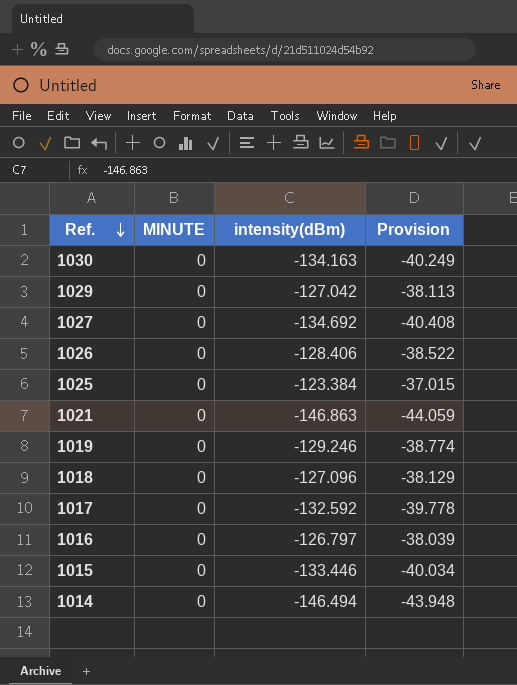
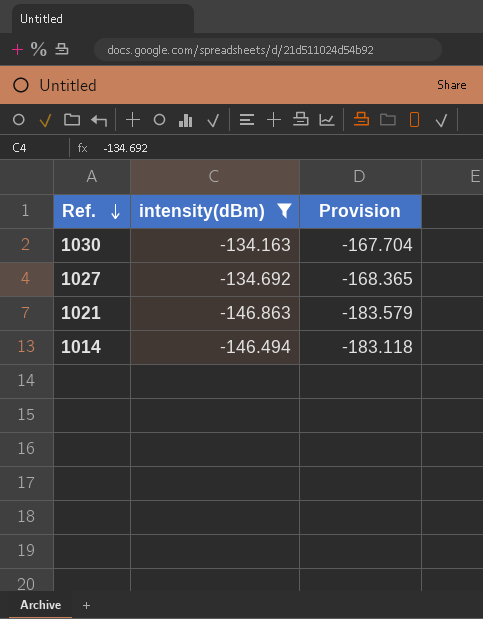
filter: none -> intensity(dBm) <= -134.163
column MINUTE | position: 2 -> none
column Provision | formula: [intensity(dBm)] * 0.3 -> [intensity(dBm)] * 1.25

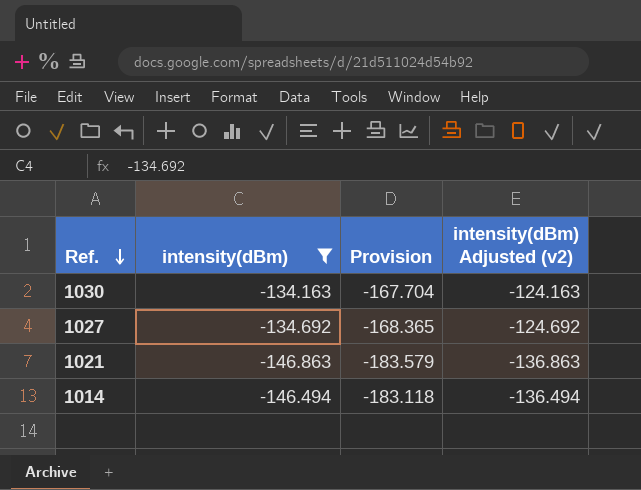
column intensity(dBm) Adjusted (v2) | formula: none -> [intensity(dBm)] + 10

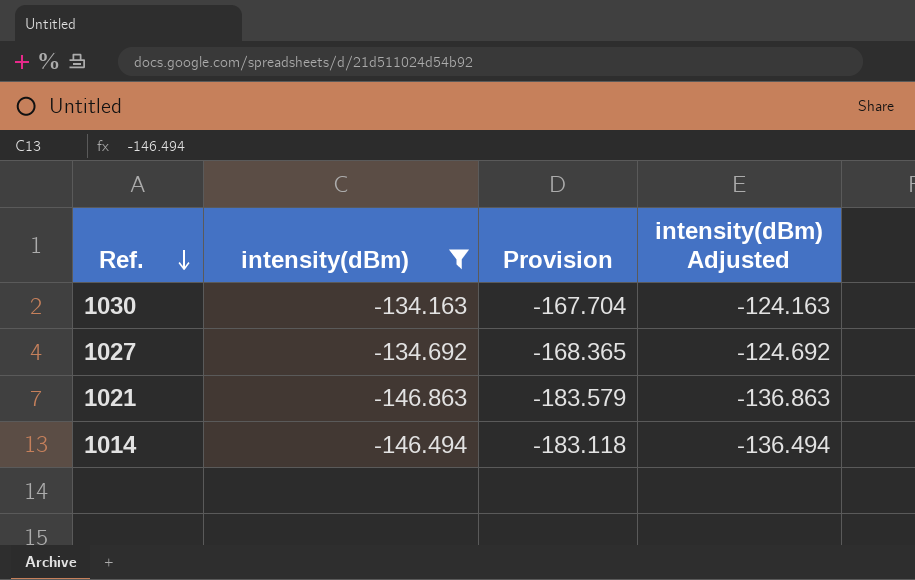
column name: intensity(dBm) Adjusted (v2) -> intensity(dBm) Adjusted

